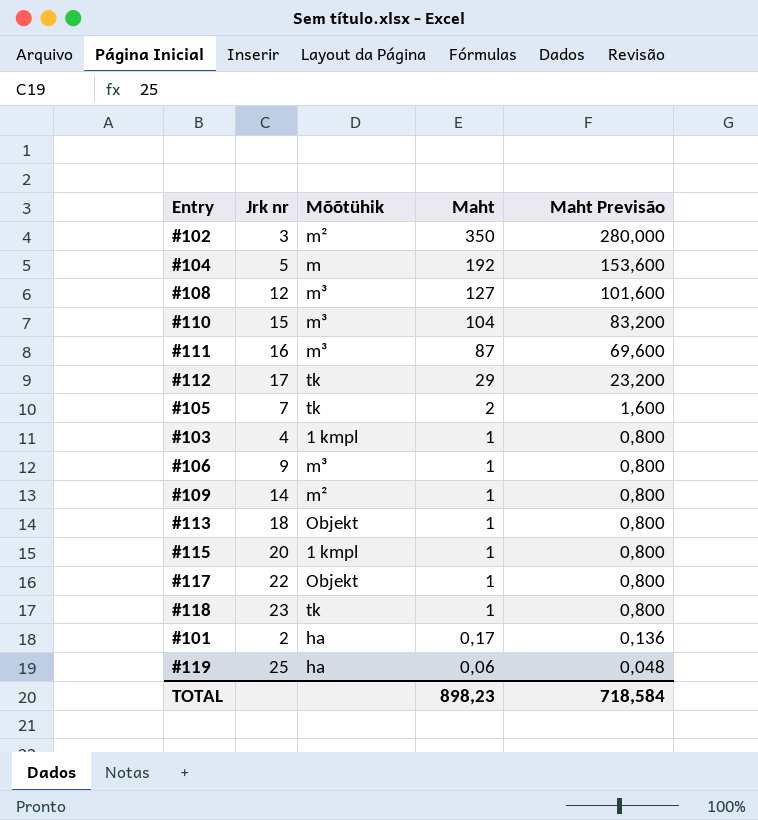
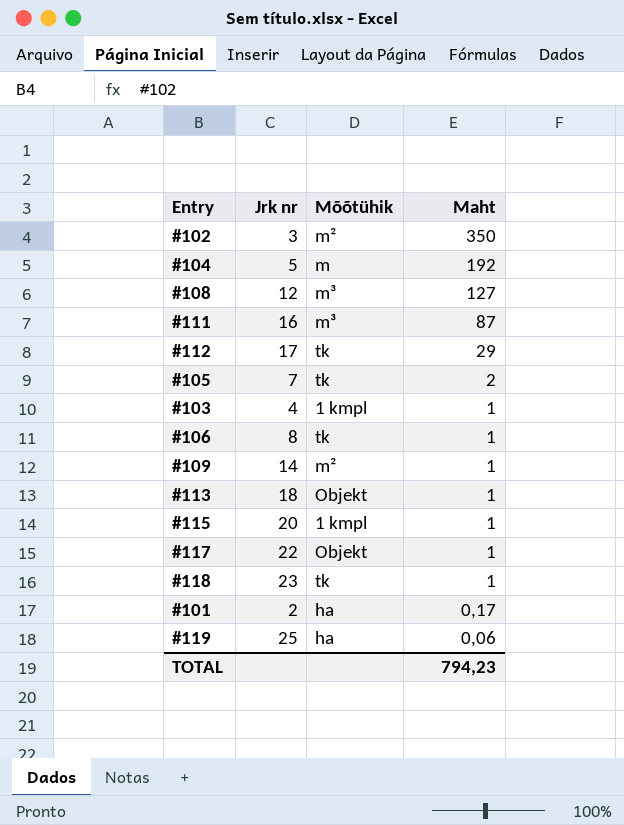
column Maht Previsão | formula: [Maht] * 0,8 -> none
row #110: 15 | m³ | 104 | 83,200 -> none
#106 | Jrk nr: 9 -> 8
#106 | Mõõtühik: m³ -> tk
TOTAL | Maht: 898,23 -> 794,23

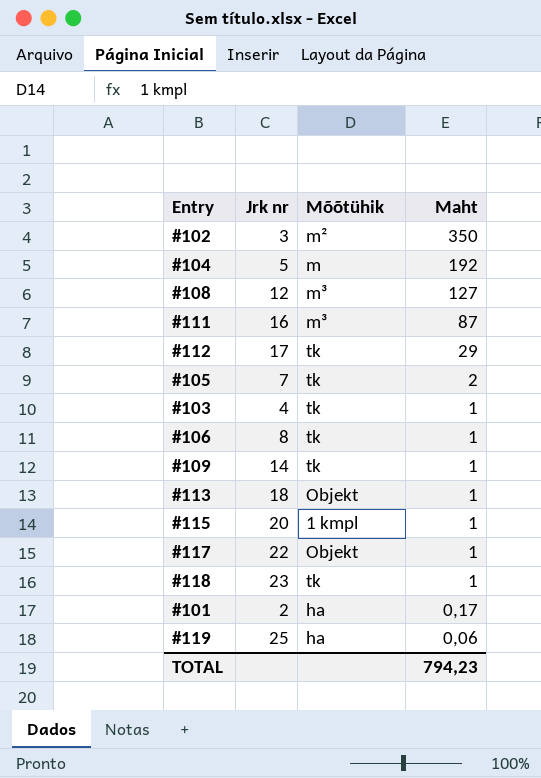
#103 | Mõõtühik: 1 kmpl -> tk
#109 | Mõõtühik: m² -> tk

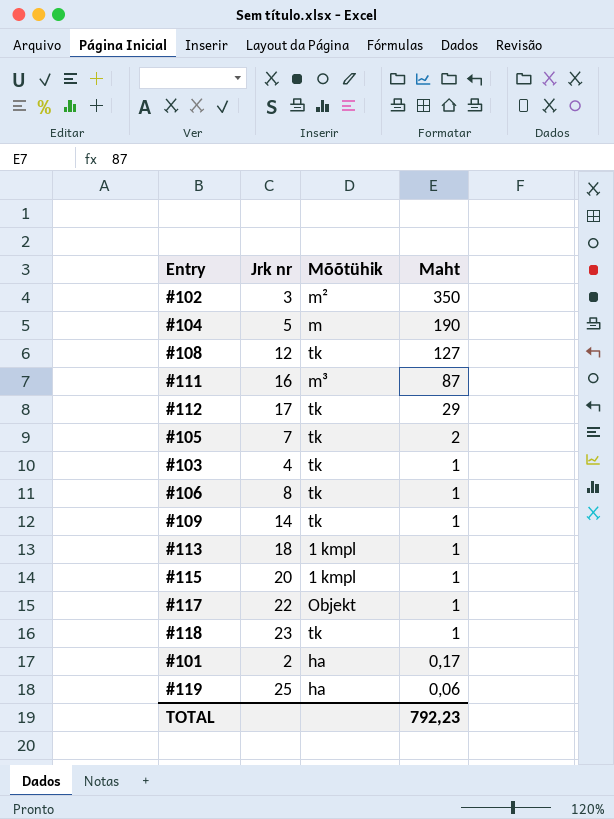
#104 | Maht: 192 -> 190
#108 | Mõõtühik: m³ -> tk
#113 | Mõõtühik: Objekt -> 1 kmpl
TOTAL | Maht: 794,23 -> 792,23

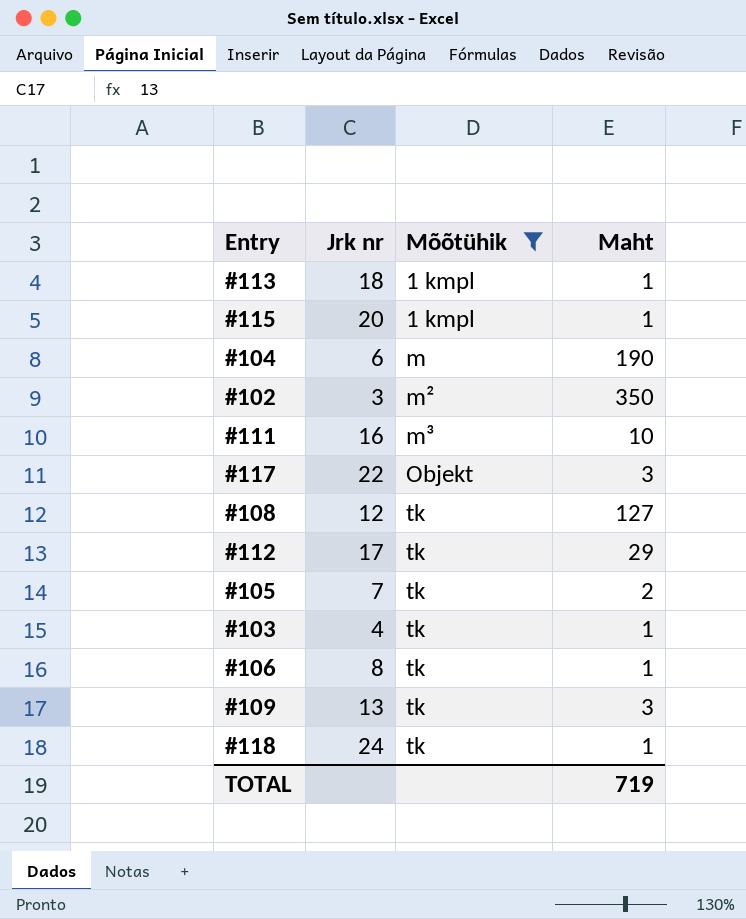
filter: none -> Mõõtühik != ha
row order: Maht descending -> Mõõtühik ascending
#104 | Jrk nr: 5 -> 6
#111 | Maht: 87 -> 10
#117 | Maht: 1 -> 3
#109 | Jrk nr: 14 -> 13
#109 | Maht: 1 -> 3
#118 | Jrk nr: 23 -> 24
TOTAL | Maht: 792,23 -> 719

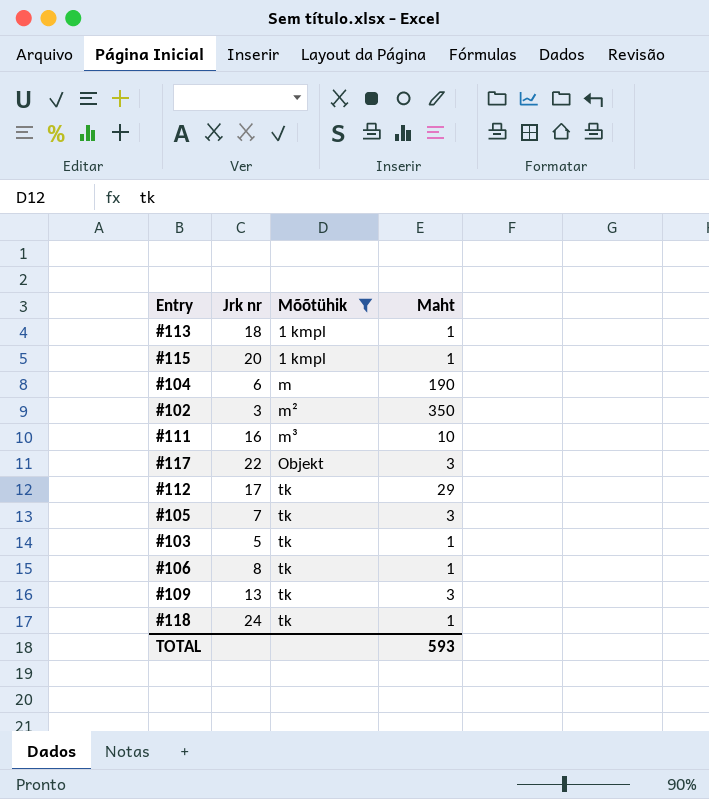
row #108: 12 | tk | 127 -> none
#105 | Maht: 2 -> 3
#103 | Jrk nr: 4 -> 5
TOTAL | Maht: 719 -> 593

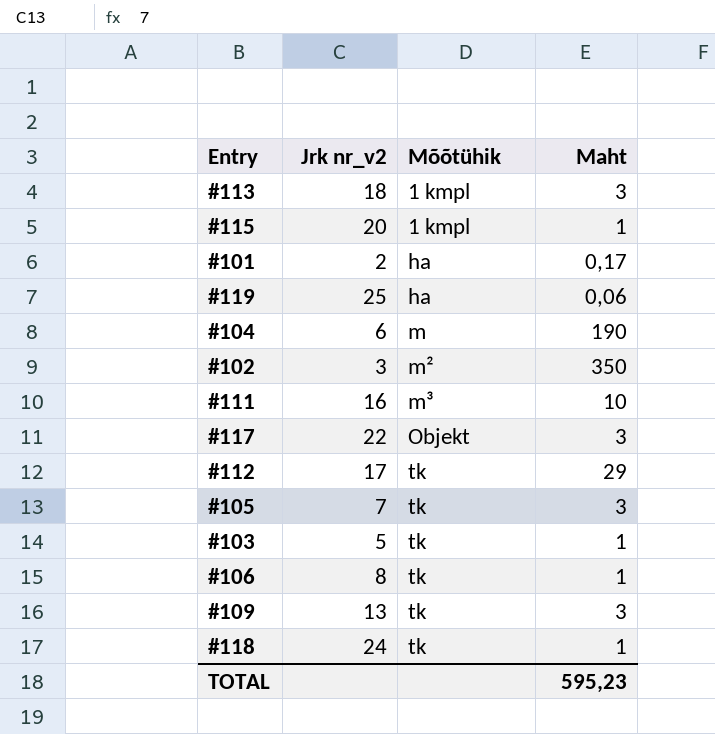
filter: Mõõtühik != ha -> none
column name: Jrk nr -> Jrk nr_v2
#113 | Maht: 1 -> 3
TOTAL | Maht: 593 -> 595,23

